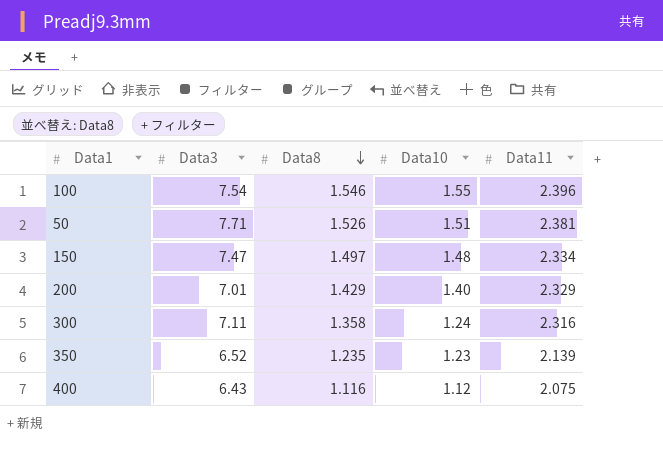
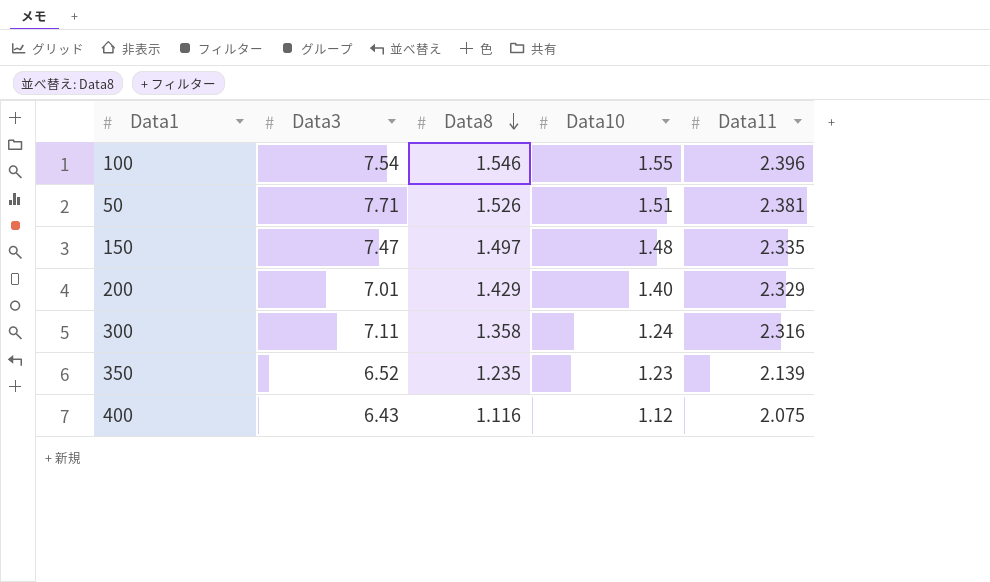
150 | Data11: 2.334 -> 2.335

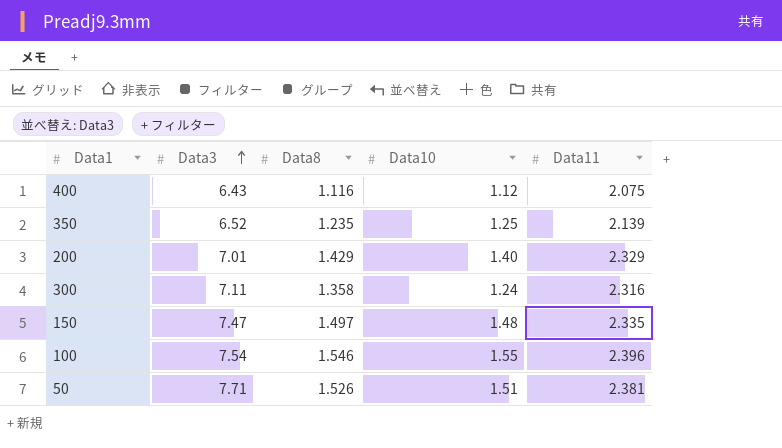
row order: Data8 descending -> Data3 ascending
350 | Data10: 1.23 -> 1.25

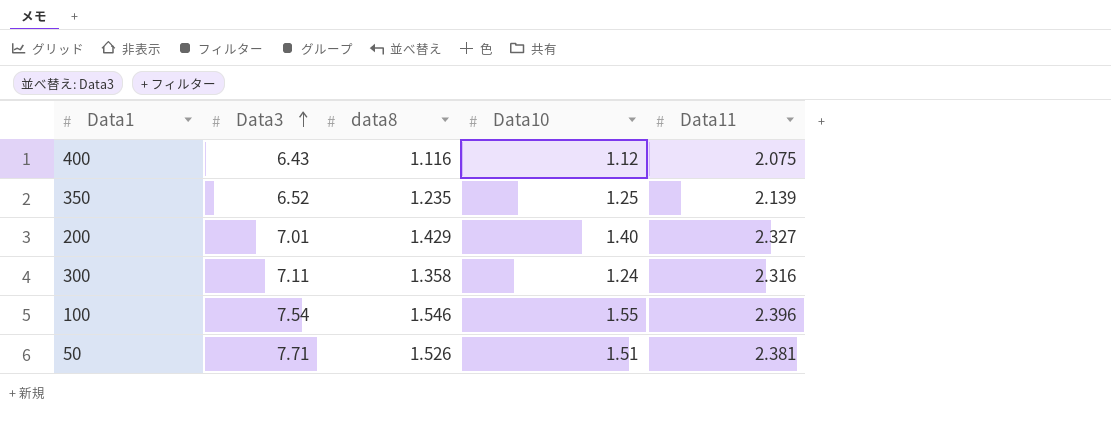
column name: Data8 -> data8
row 150: 7.47 | 1.497 | 1.48 | 2.335 -> none
200 | Data11: 2.329 -> 2.327

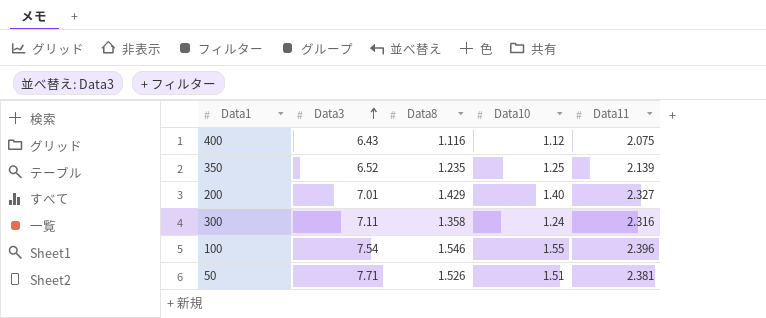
column name: data8 -> Data8

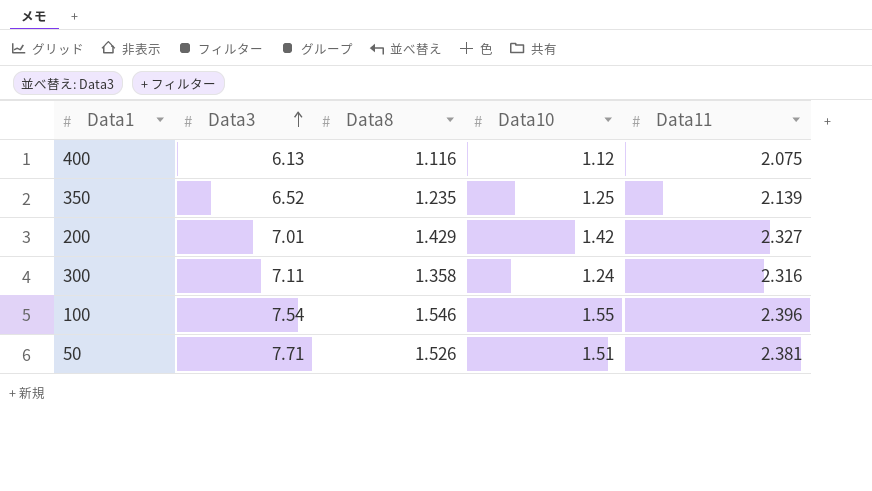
400 | Data3: 6.43 -> 6.13
200 | Data10: 1.40 -> 1.42

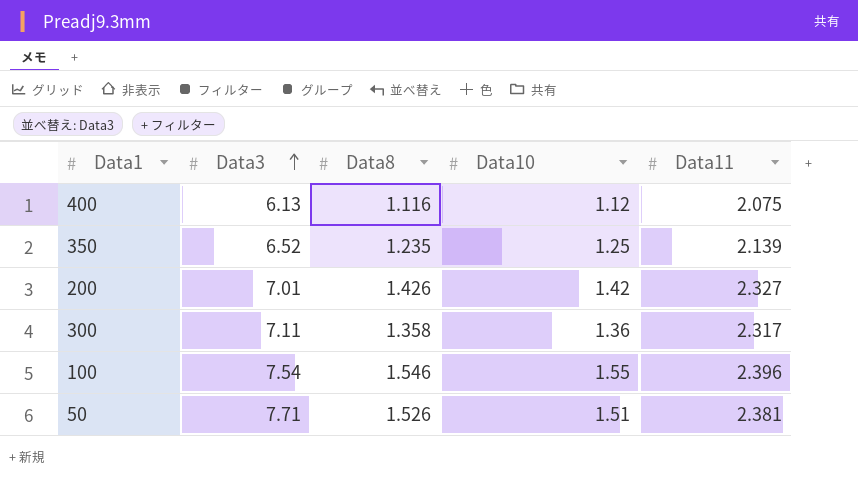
200 | Data8: 1.429 -> 1.426
300 | Data10: 1.24 -> 1.36
300 | Data11: 2.316 -> 2.317

